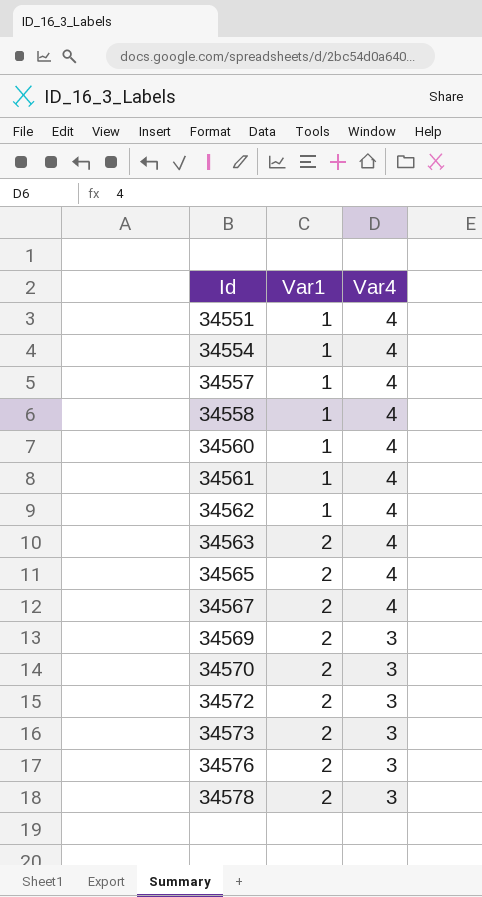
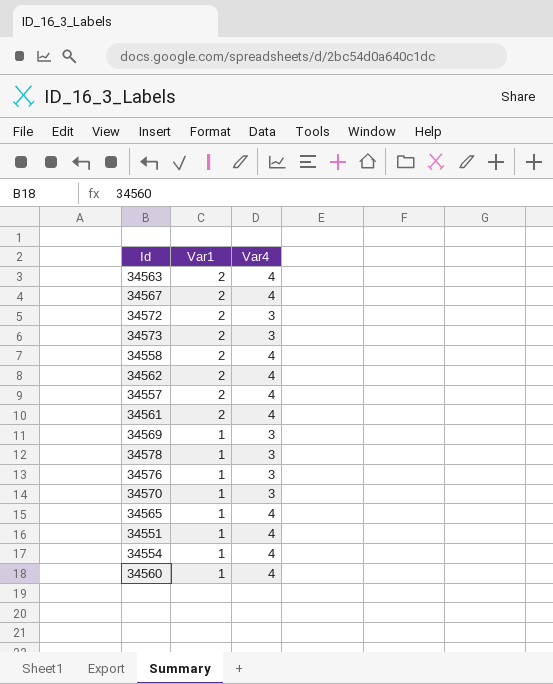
row order: Id ascending -> Var1 descending
34558 | Var1: 1 -> 2
34562 | Var1: 1 -> 2
34557 | Var1: 1 -> 2
34561 | Var1: 1 -> 2
34569 | Var1: 2 -> 1
34578 | Var1: 2 -> 1
34576 | Var1: 2 -> 1
34570 | Var1: 2 -> 1
34565 | Var1: 2 -> 1

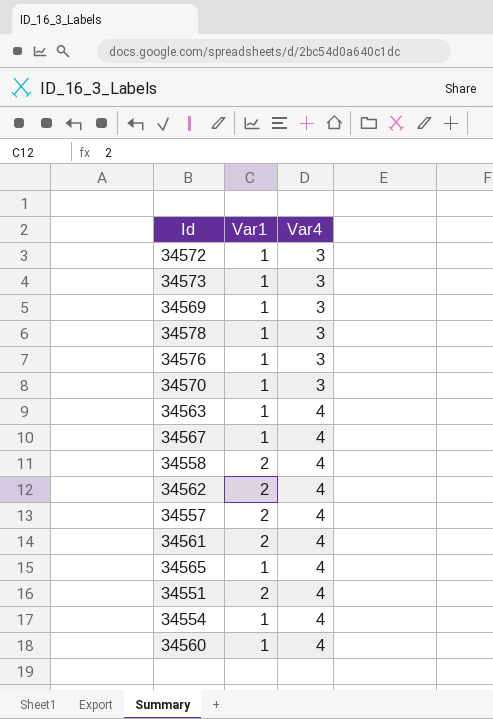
row order: Var1 descending -> Var4 ascending
34572 | Var1: 2 -> 1
34573 | Var1: 2 -> 1
34563 | Var1: 2 -> 1
34567 | Var1: 2 -> 1
34551 | Var1: 1 -> 2

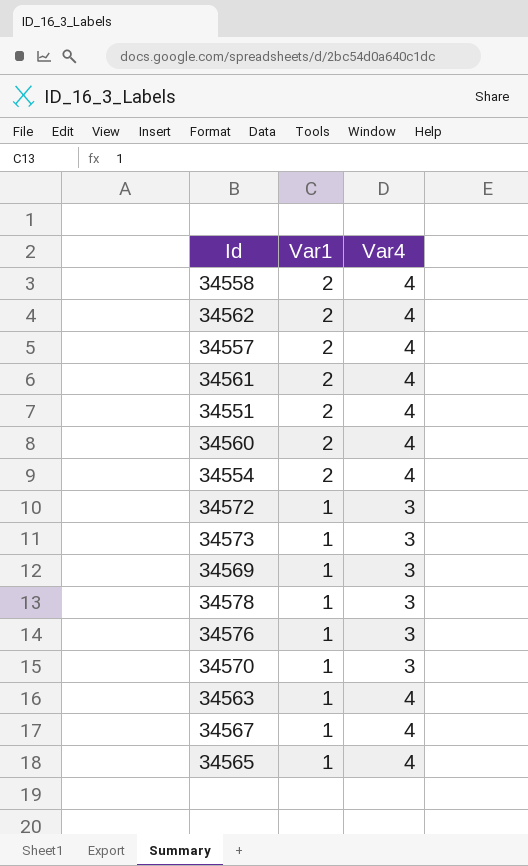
row order: Var4 ascending -> Var1 descending
34560 | Var1: 1 -> 2
34554 | Var1: 1 -> 2

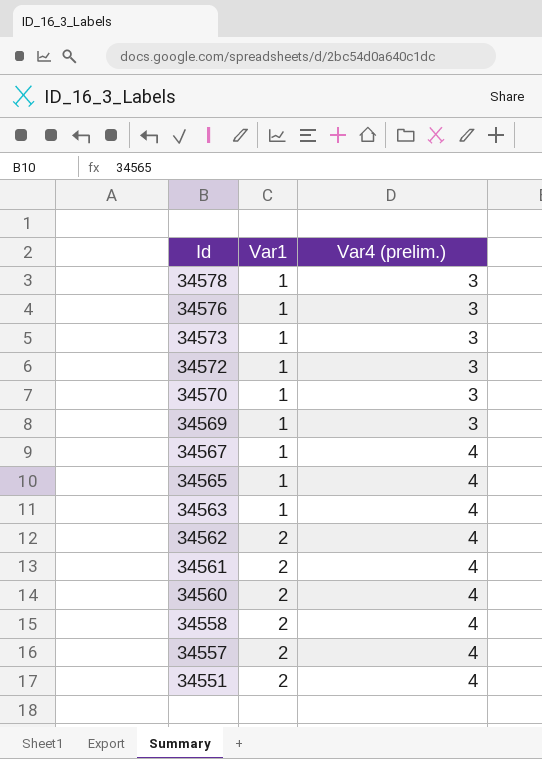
row order: Var1 descending -> Id descending
column name: Var4 -> Var4 (prelim.)
row 34554: 2 | 4 -> none

